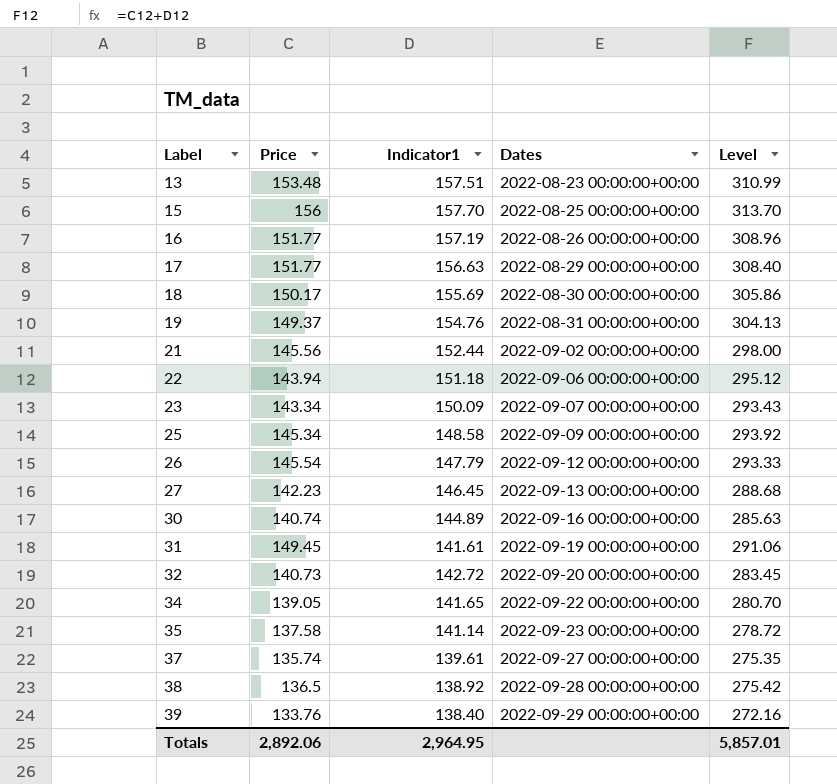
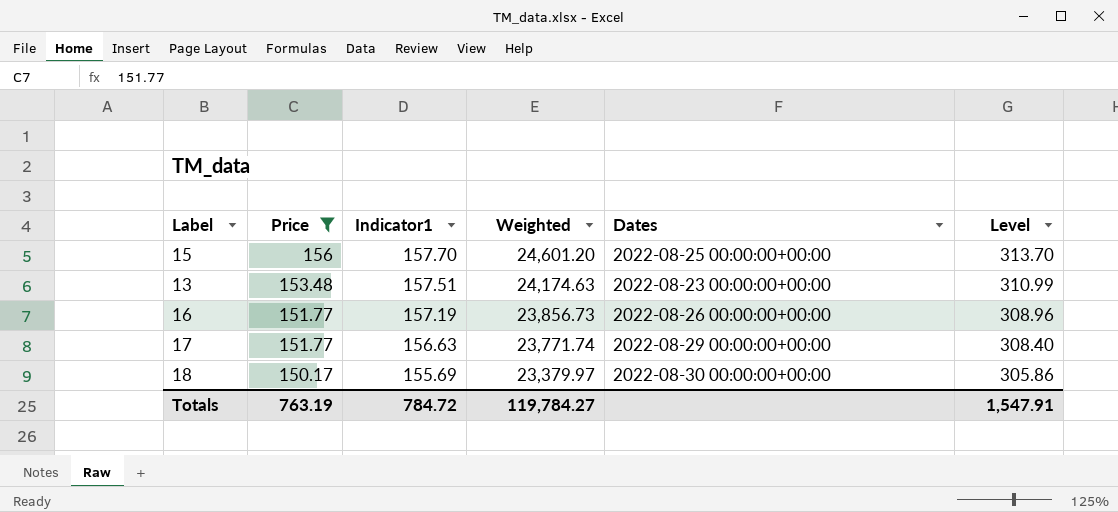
filter: none -> Price >= 150.17
row order: Label ascending -> Price descending
column Weighted | formula: none -> [Price] * [Indicator1]
Totals | Price: 2,892.06 -> 763.19
Totals | Indicator1: 2,964.95 -> 784.72
Totals | Level: 5,857.01 -> 1,547.91

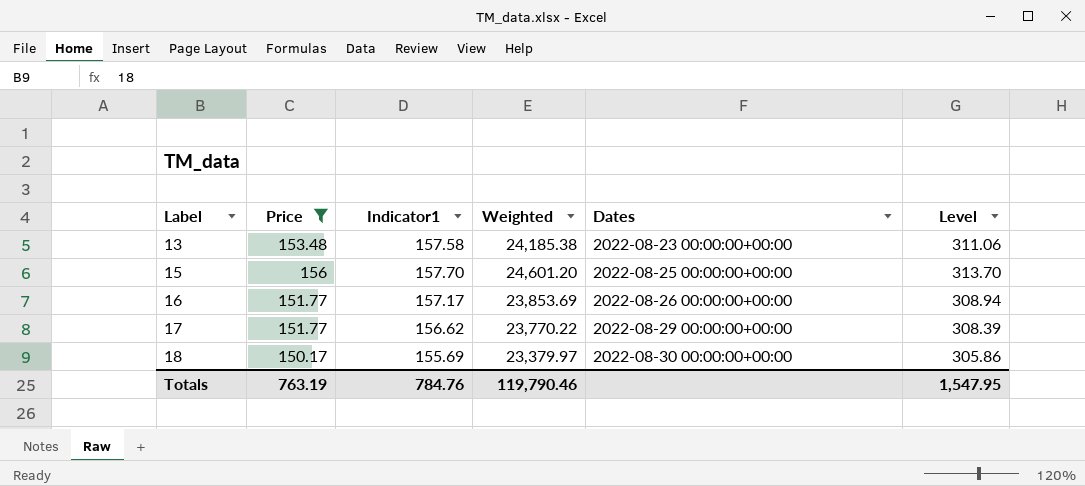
row order: Price descending -> Label ascending
13 | Indicator1: 157.51 -> 157.58
13 | Weighted: 24,174.63 -> 24,185.38
13 | Level: 310.99 -> 311.06
16 | Indicator1: 157.19 -> 157.17
16 | Weighted: 23,856.73 -> 23,853.69
16 | Level: 308.96 -> 308.94
17 | Indicator1: 156.63 -> 156.62
17 | Weighted: 23,771.74 -> 23,770.22
17 | Level: 308.40 -> 308.39
Totals | Indicator1: 784.72 -> 784.76
Totals | Weighted: 119,784.27 -> 119,790.46
Totals | Level: 1,547.91 -> 1,547.95

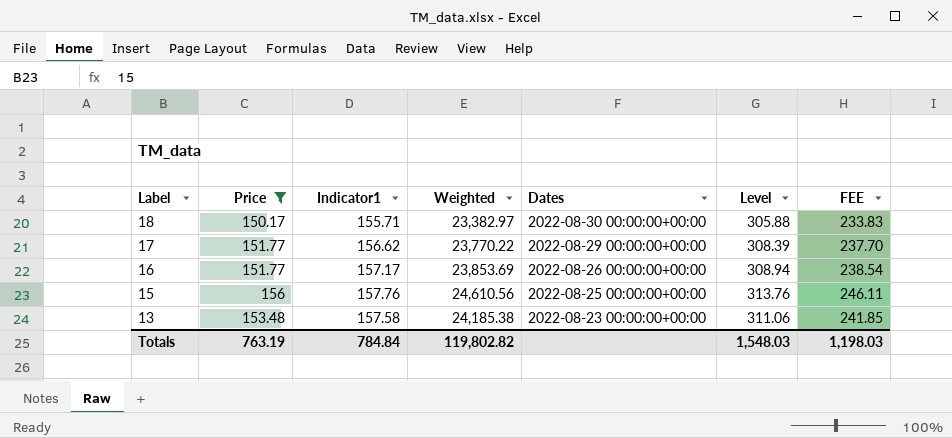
row order: Label ascending -> Label descending
column FEE | formula: none -> [Weighted] * 0.01
18 | Indicator1: 155.69 -> 155.71
18 | Weighted: 23,379.97 -> 23,382.97
18 | Level: 305.86 -> 305.88
15 | Indicator1: 157.70 -> 157.76
15 | Weighted: 24,601.20 -> 24,610.56
15 | Level: 313.70 -> 313.76
Totals | Indicator1: 784.76 -> 784.84
Totals | Weighted: 119,790.46 -> 119,802.82
Totals | Level: 1,547.95 -> 1,548.03

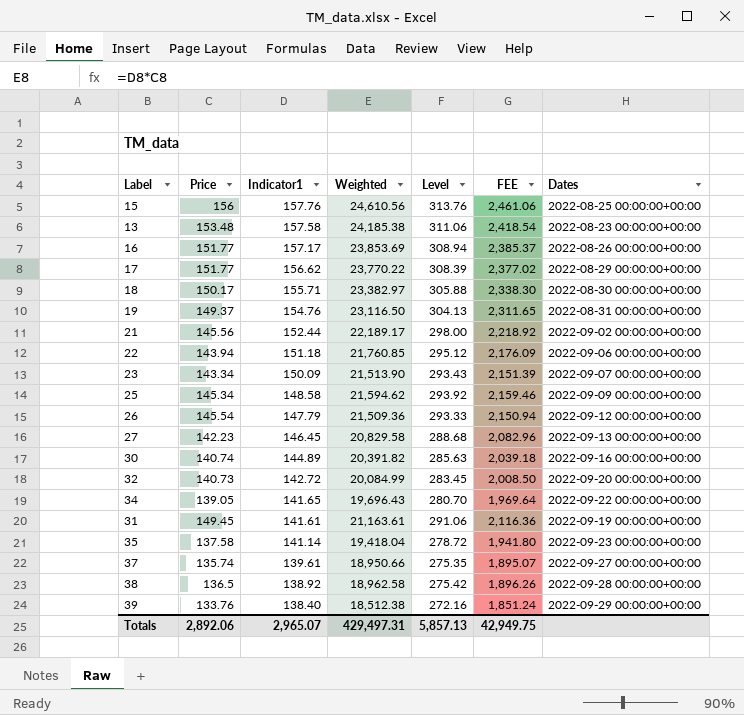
filter: Price >= 150.17 -> none
row order: Label descending -> Indicator1 descending
column FEE | formula: [Weighted] * 0.01 -> [Weighted] * 0.1
column Dates | position: 5 -> 7
Totals | Price: 763.19 -> 2,892.06
Totals | Indicator1: 784.84 -> 2,965.07
Totals | Weighted: 119,802.82 -> 429,497.31
Totals | Level: 1,548.03 -> 5,857.13
Totals | FEE: 1,198.03 -> 42,949.75

